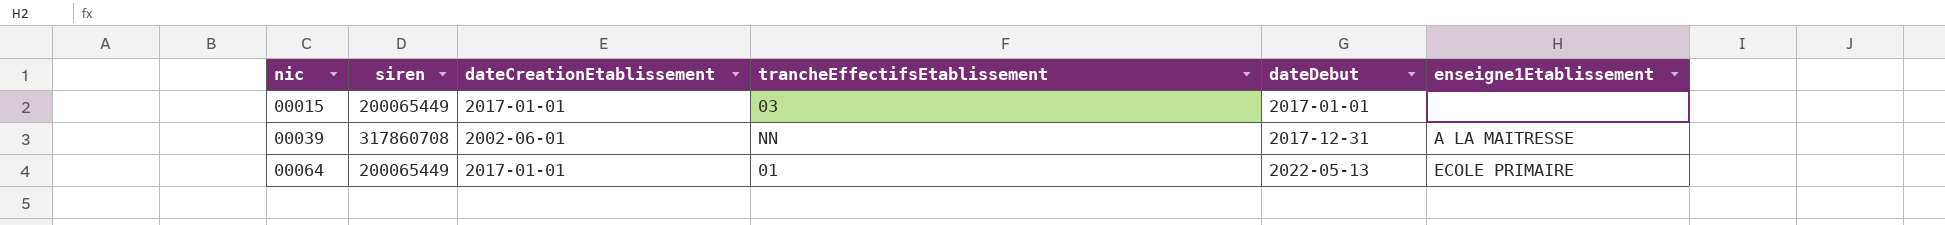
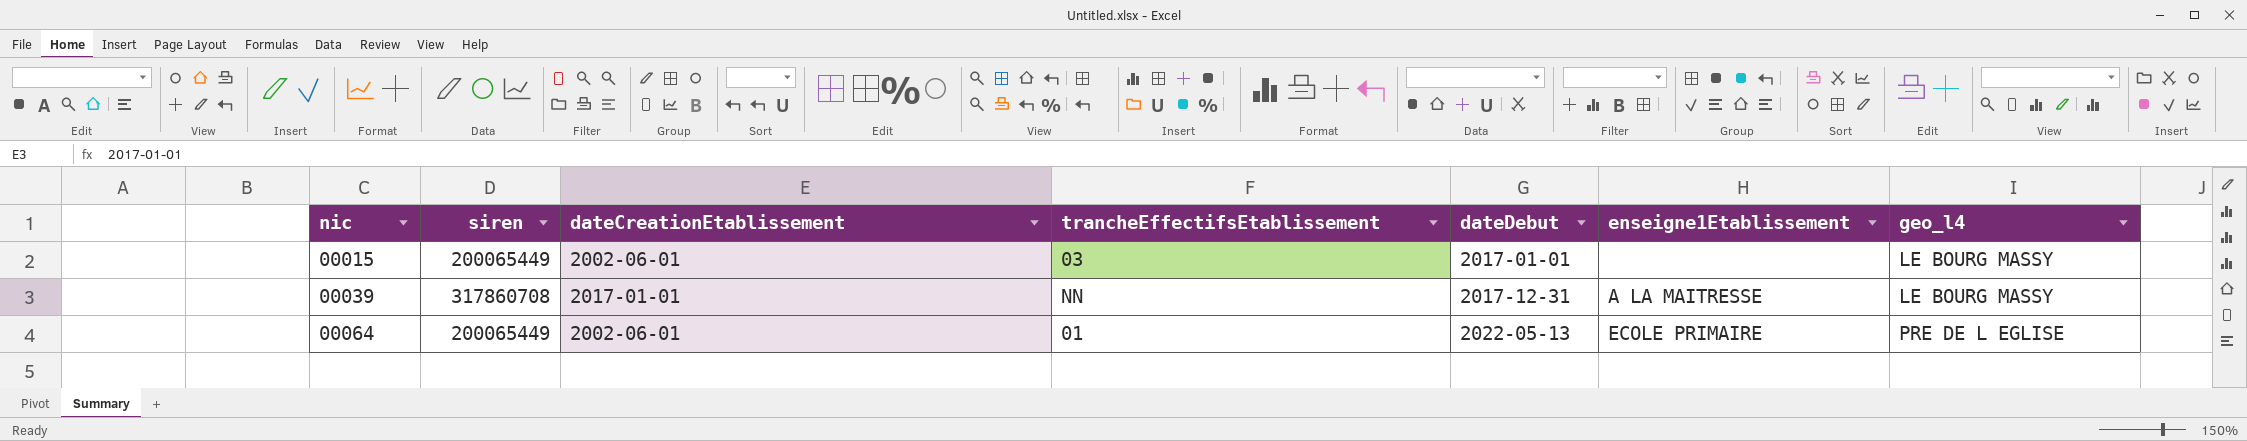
column geo_l4 | position: none -> 7
00015 | dateCreationEtablissement: 2017-01-01 -> 2002-06-01
00039 | dateCreationEtablissement: 2002-06-01 -> 2017-01-01
00064 | dateCreationEtablissement: 2017-01-01 -> 2002-06-01

